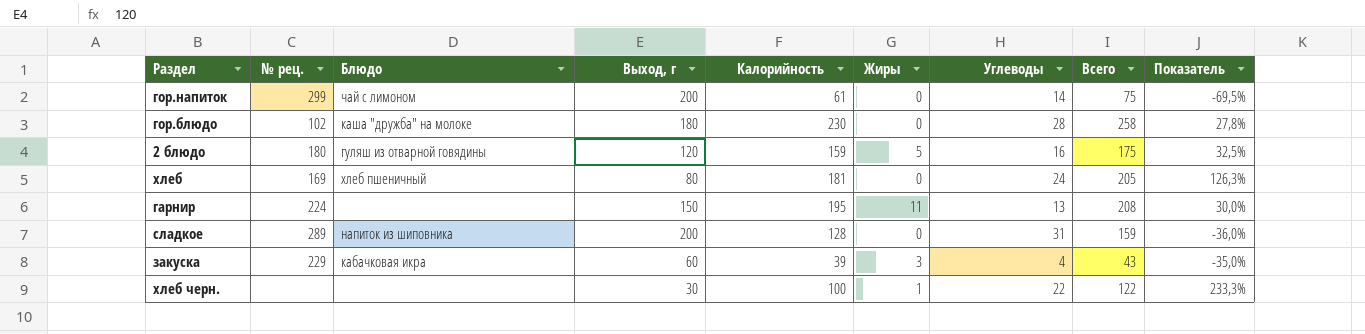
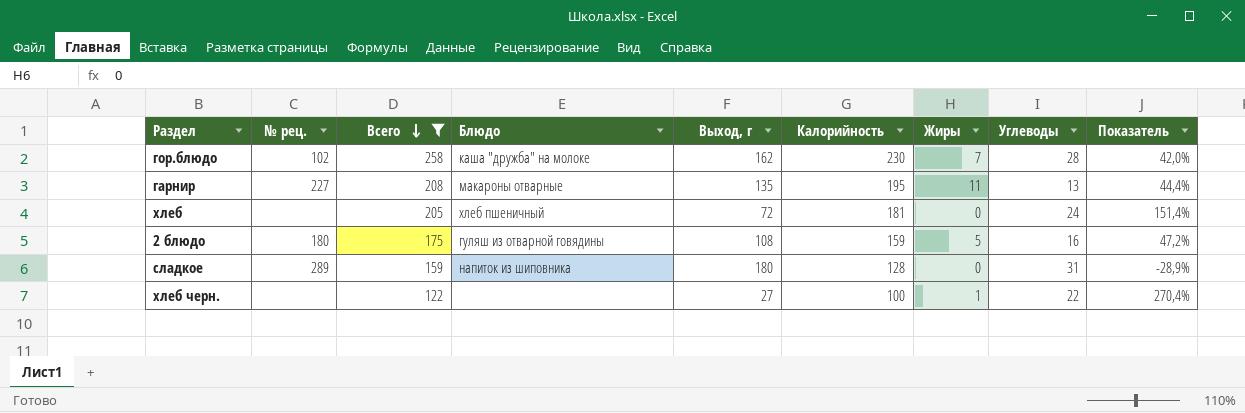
filter: none -> Всего >= 122
row order: none -> Всего descending
column Всего | position: 8 -> 3
гор.блюдо | Выход, г: 180 -> 162
гор.блюдо | Жиры: 0 -> 7
гор.блюдо | Показатель: 27,8% -> 42,0%
гарнир | № рец.: 224 -> 227
гарнир | Блюдо: none -> макароны отварные
гарнир | Выход, г: 150 -> 135
гарнир | Показатель: 30,0% -> 44,4%
хлеб | № рец.: 169 -> none
хлеб | Выход, г: 80 -> 72
хлеб | Показатель: 126,3% -> 151,4%
2 блюдо | Выход, г: 120 -> 108
2 блюдо | Показатель: 32,5% -> 47,2%
сладкое | Выход, г: 200 -> 180
сладкое | Показатель: -36,0% -> -28,9%
хлеб черн. | Выход, г: 30 -> 27
хлеб черн. | Показатель: 233,3% -> 270,4%

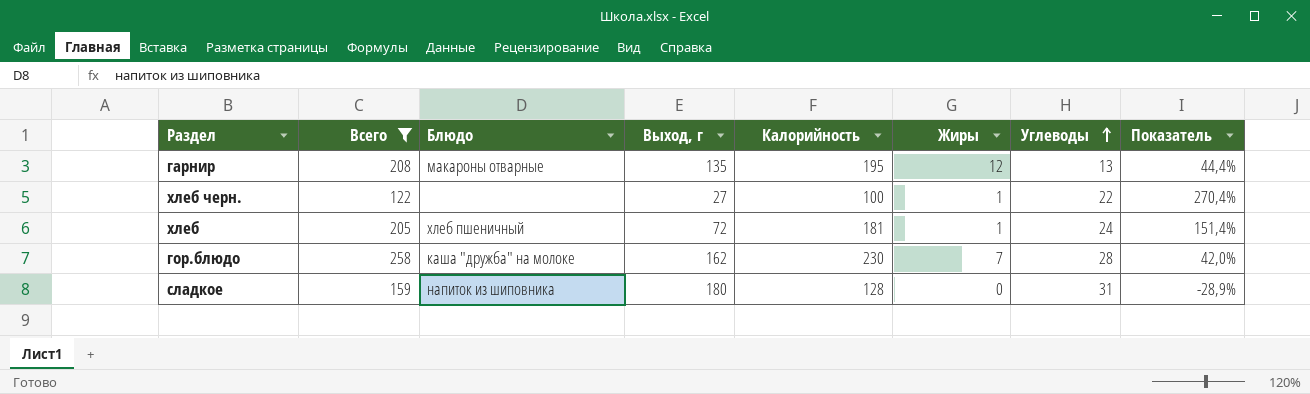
row order: Всего descending -> Углеводы ascending
column № рец. | position: 2 -> none
row 2 блюдо: 180 | 175 | гуляш из отварной говядины | 108 | 159 | 5 | 16 | 47,2% -> none
гарнир | Жиры: 11 -> 12
хлеб | Жиры: 0 -> 1

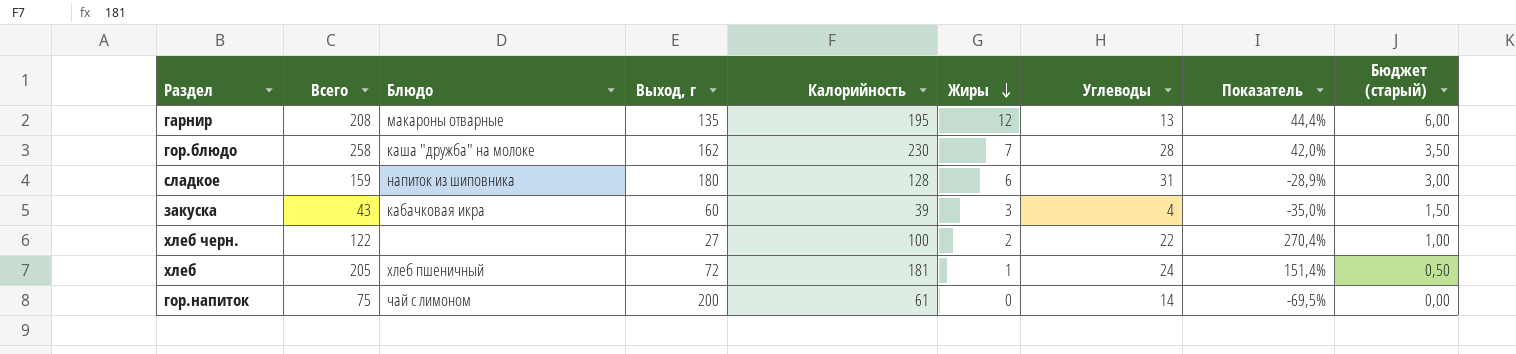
filter: Всего >= 122 -> none
row order: Углеводы ascending -> Жиры descending
column Бюджет (старый) | formula: none -> [Жиры] * 0,5
сладкое | Жиры: 0 -> 6
хлеб черн. | Жиры: 1 -> 2

